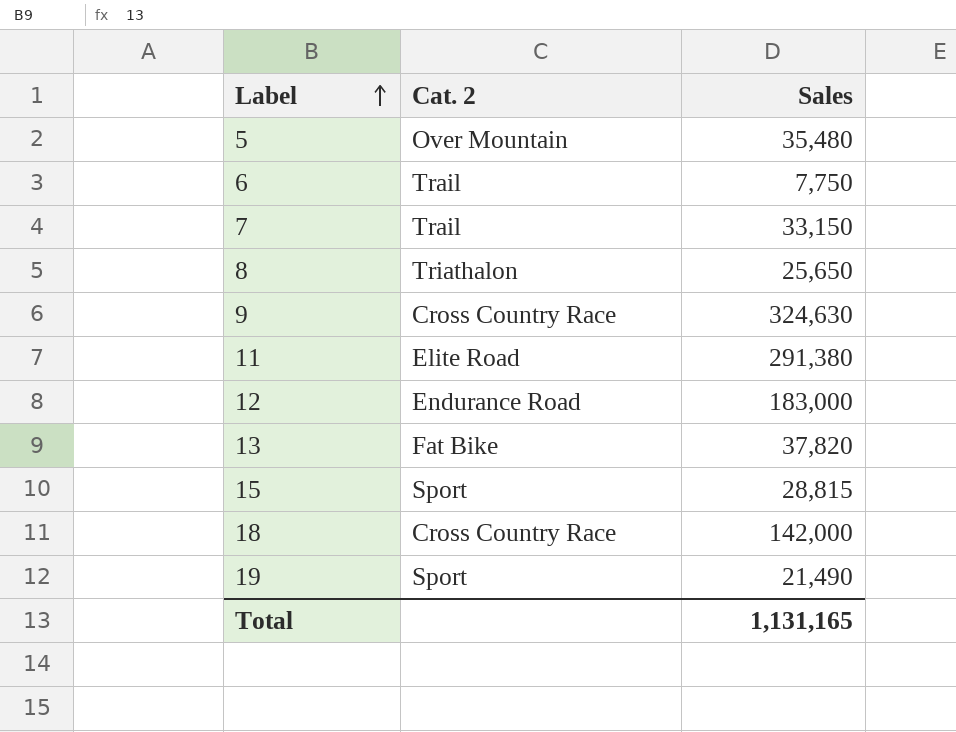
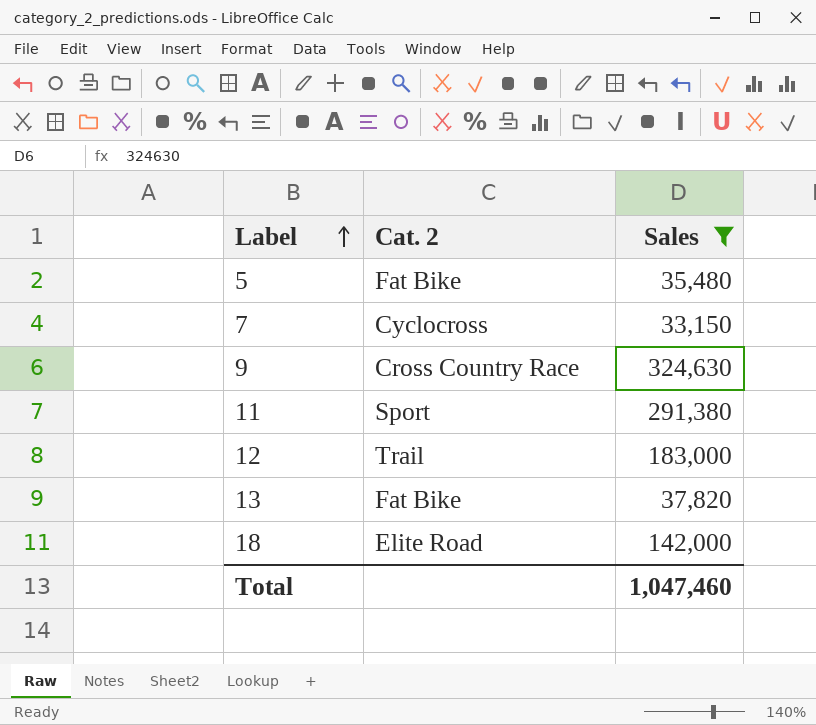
filter: none -> Sales >= 33,150
5 | Cat. 2: Over Mountain -> Fat Bike
7 | Cat. 2: Trail -> Cyclocross
11 | Cat. 2: Elite Road -> Sport
12 | Cat. 2: Endurance Road -> Trail
18 | Cat. 2: Cross Country Race -> Elite Road
Total | Sales: 1,131,165 -> 1,047,460

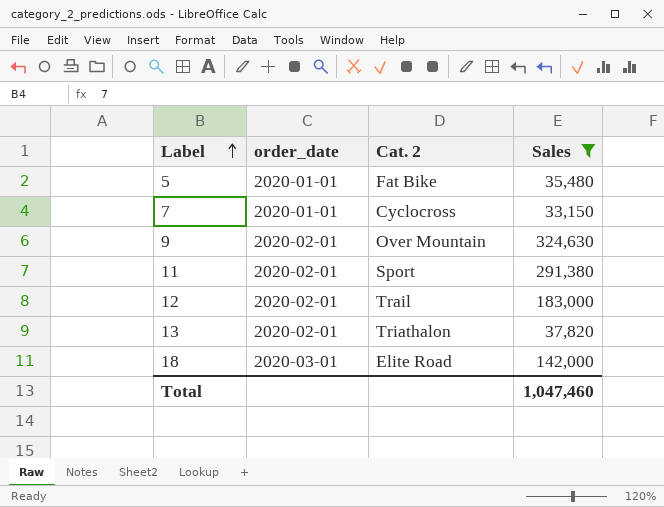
column order_date | position: none -> 2
9 | Cat. 2: Cross Country Race -> Over Mountain
13 | Cat. 2: Fat Bike -> Triathalon

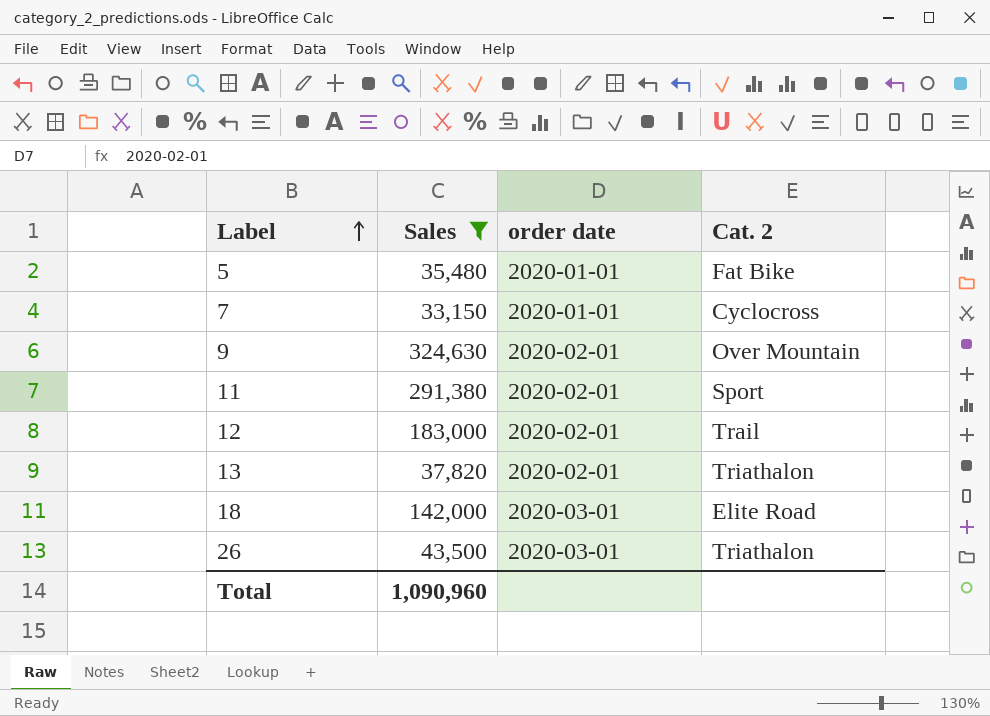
column Sales | position: 4 -> 2
column name: order_date -> order date
row 26: none -> 43,500 | 2020-03-01 | Triathalon
Total | Sales: 1,047,460 -> 1,090,960

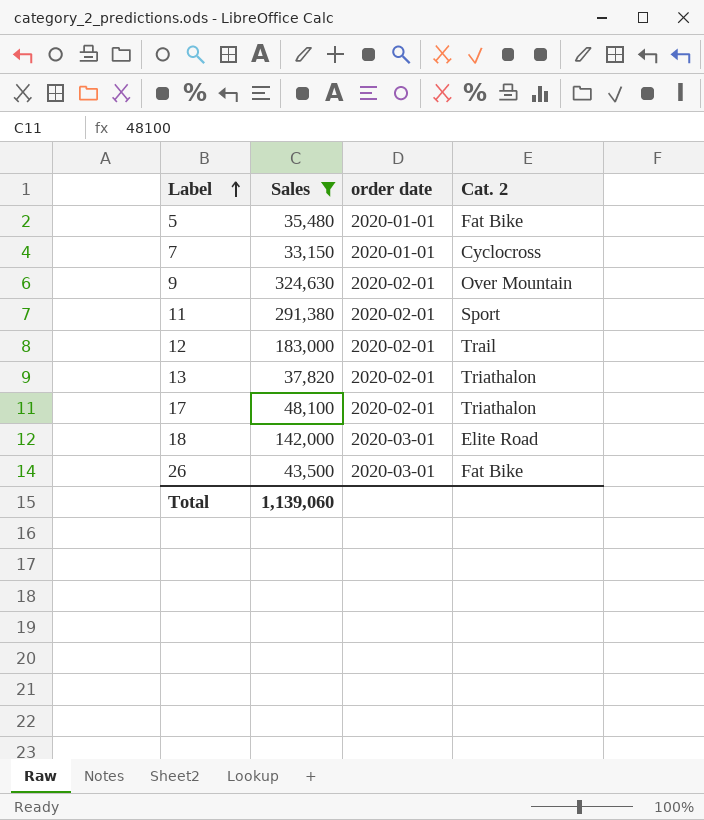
row 17: none -> 48,100 | 2020-02-01 | Triathalon
26 | Cat. 2: Triathalon -> Fat Bike
Total | Sales: 1,090,960 -> 1,139,060

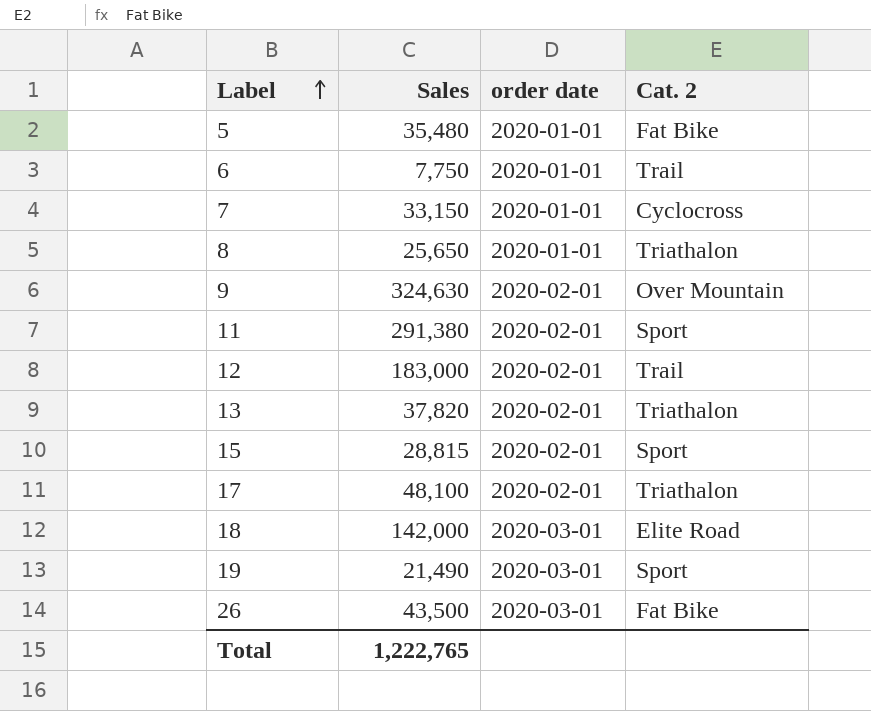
filter: Sales >= 33,150 -> none
Total | Sales: 1,139,060 -> 1,222,765

